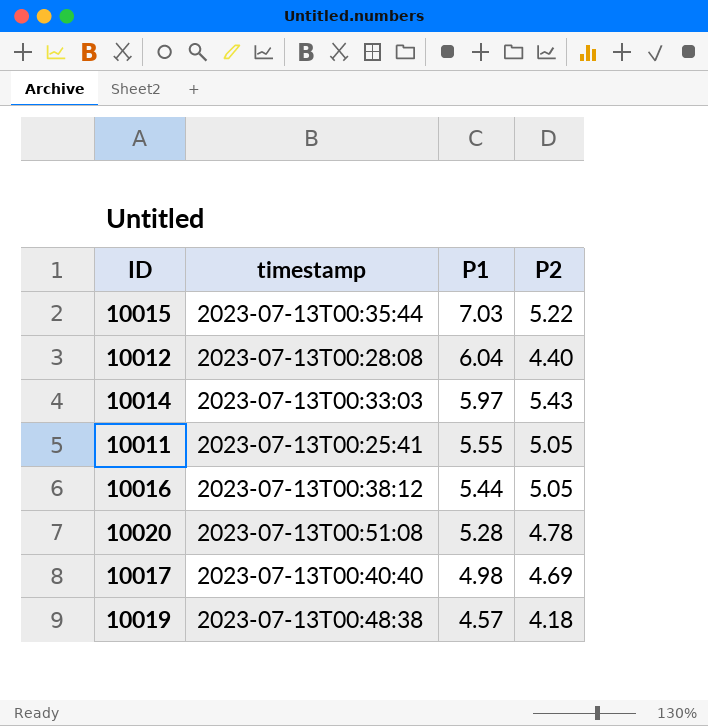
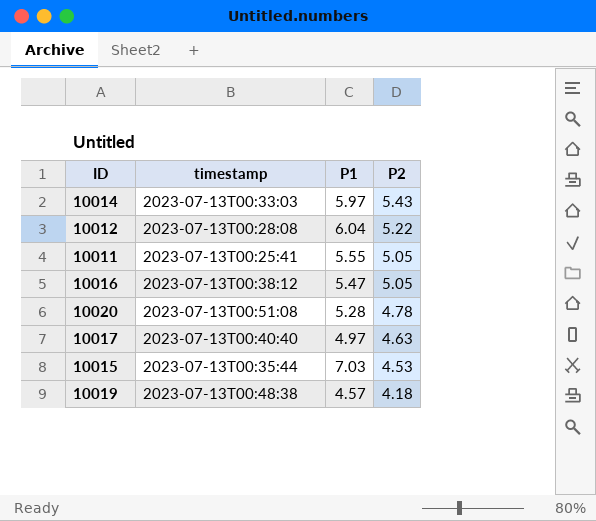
row order: P1 descending -> P2 descending
10012 | P2: 4.40 -> 5.22
10016 | P1: 5.44 -> 5.47
10017 | P1: 4.98 -> 4.97
10017 | P2: 4.69 -> 4.63
10015 | P2: 5.22 -> 4.53

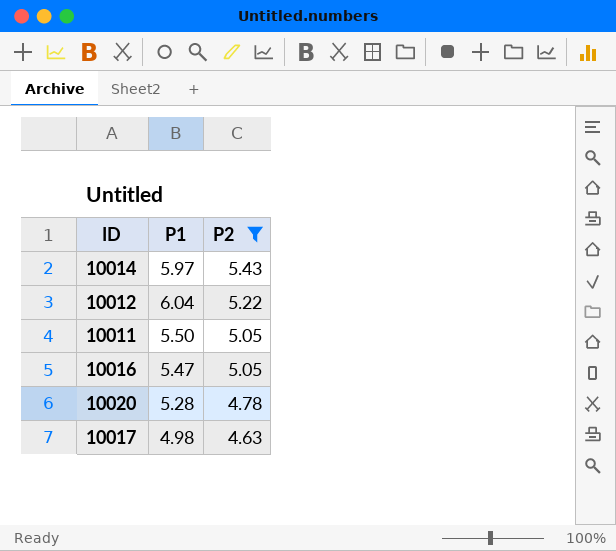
filter: none -> P2 >= 4.63
column timestamp | position: 2 -> none
10011 | P1: 5.55 -> 5.50
10017 | P1: 4.97 -> 4.98

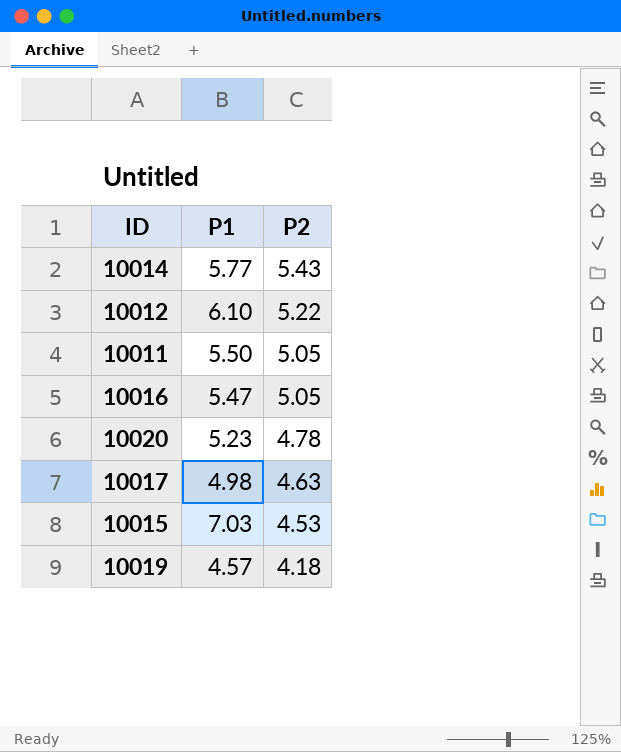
filter: P2 >= 4.63 -> none
10014 | P1: 5.97 -> 5.77
10012 | P1: 6.04 -> 6.10
10020 | P1: 5.28 -> 5.23

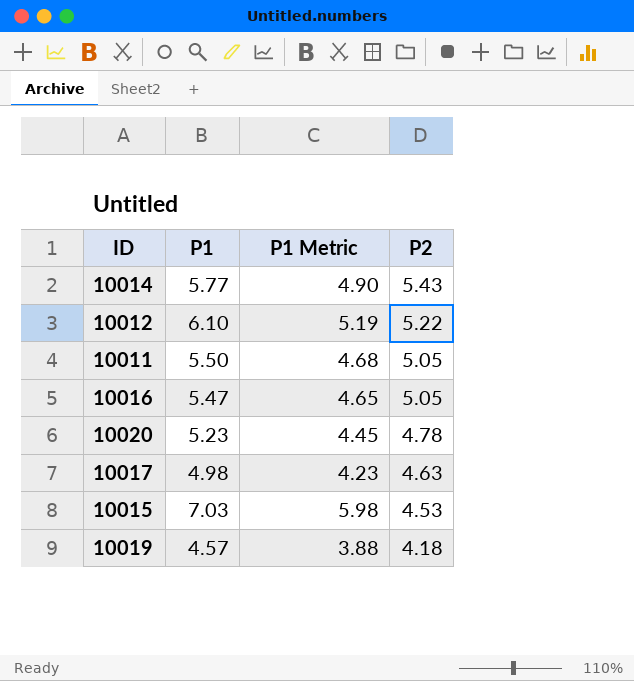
column P1 Metric | formula: none -> [P1] * 0.85

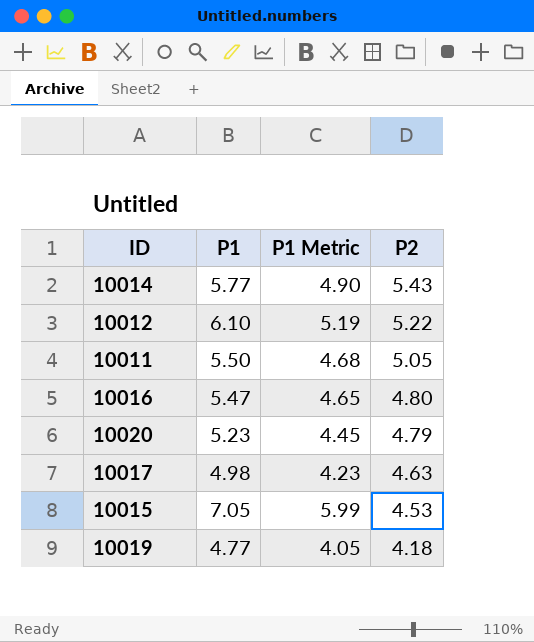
10016 | P2: 5.05 -> 4.80
10020 | P2: 4.78 -> 4.79
10015 | P1: 7.03 -> 7.05
10015 | P1 Metric: 5.98 -> 5.99
10019 | P1: 4.57 -> 4.77
10019 | P1 Metric: 3.88 -> 4.05

